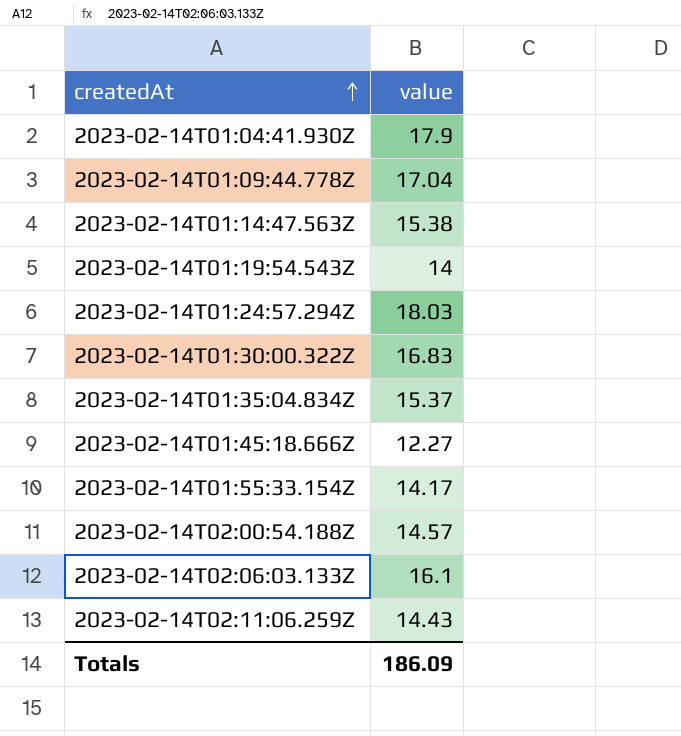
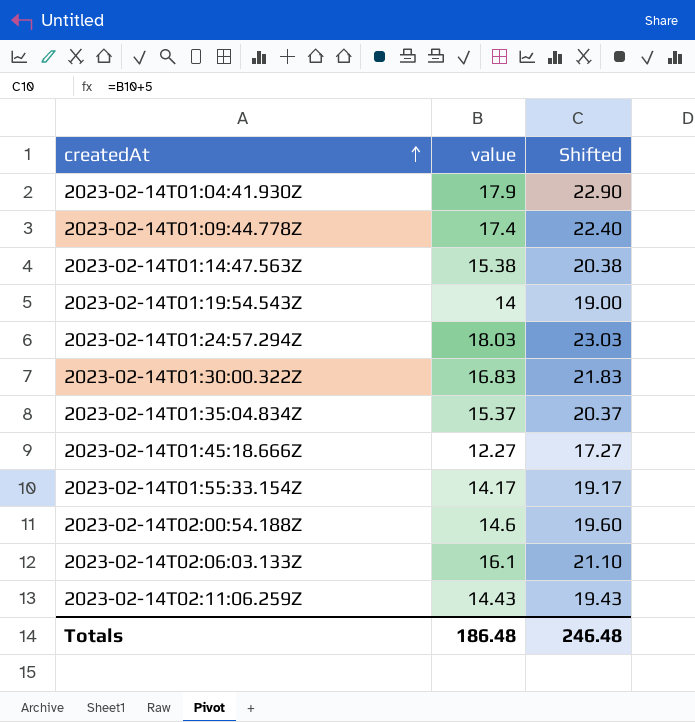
column Shifted | formula: none -> [value] + 5
2023-02-14T01:09:44.778Z | value: 17.04 -> 17.4
2023-02-14T02:00:54.188Z | value: 14.57 -> 14.6
Totals | value: 186.09 -> 186.48

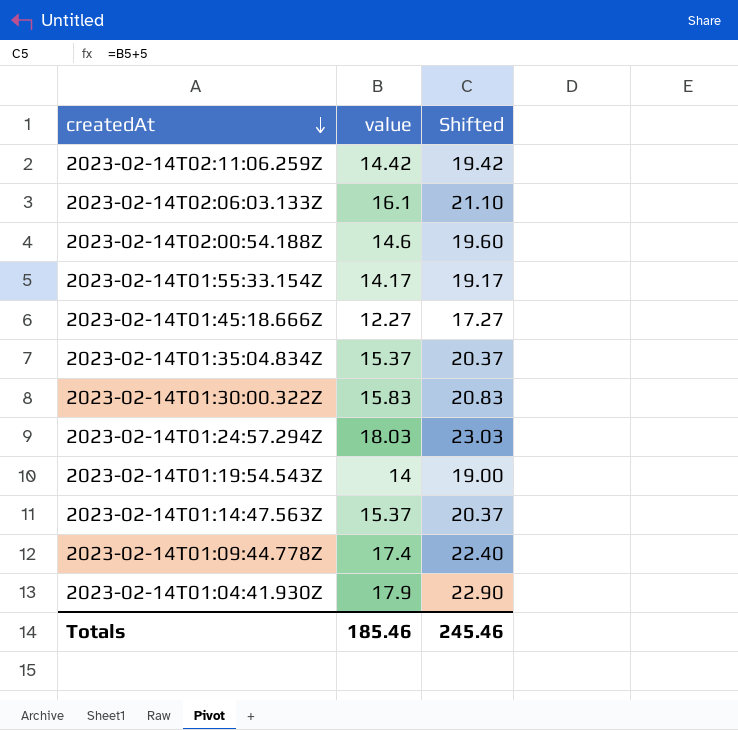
row order: createdAt ascending -> createdAt descending
2023-02-14T02:11:06.259Z | value: 14.43 -> 14.42
2023-02-14T02:11:06.259Z | Shifted: 19.43 -> 19.42
2023-02-14T01:30:00.322Z | value: 16.83 -> 15.83
2023-02-14T01:30:00.322Z | Shifted: 21.83 -> 20.83
2023-02-14T01:14:47.563Z | value: 15.38 -> 15.37
2023-02-14T01:14:47.563Z | Shifted: 20.38 -> 20.37
Totals | value: 186.48 -> 185.46
Totals | Shifted: 246.48 -> 245.46

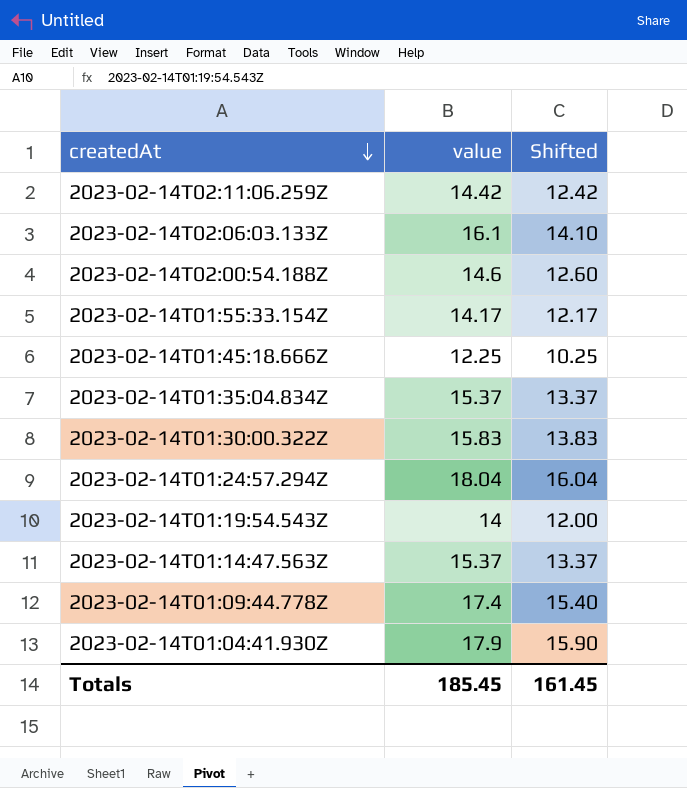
column Shifted | formula: [value] + 5 -> [value] - 2
2023-02-14T01:45:18.666Z | value: 12.27 -> 12.25
2023-02-14T01:24:57.294Z | value: 18.03 -> 18.04
Totals | value: 185.46 -> 185.45
Totals | Shifted: 245.46 -> 161.45

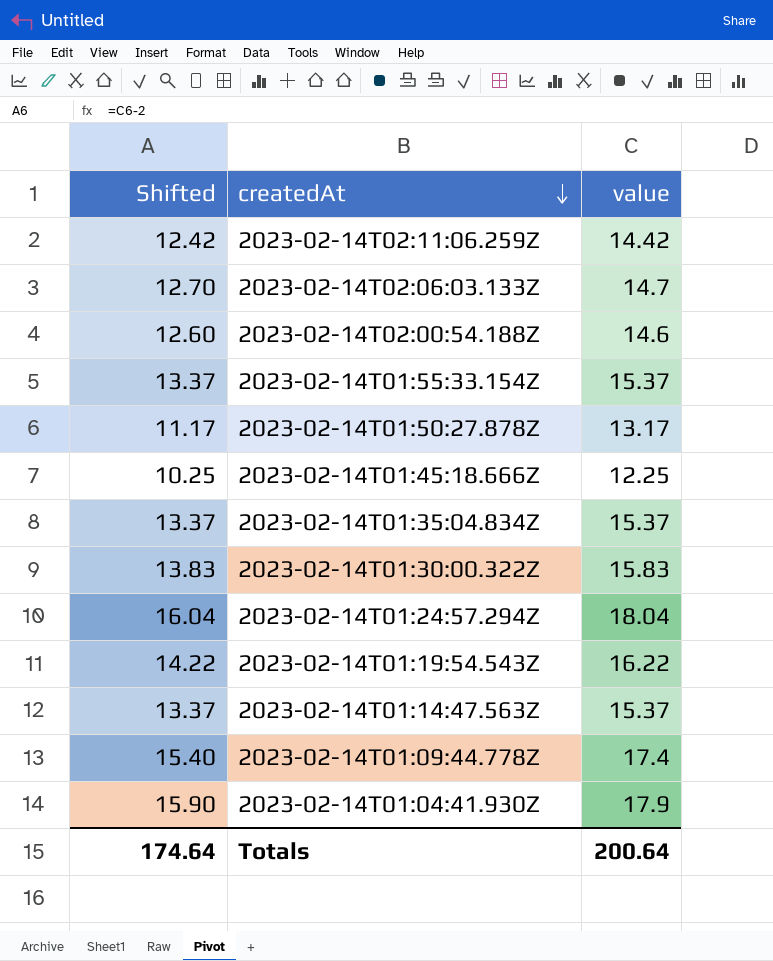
column Shifted | position: 3 -> 1
2023-02-14T02:06:03.133Z | Shifted: 14.10 -> 12.70
2023-02-14T02:06:03.133Z | value: 16.1 -> 14.7
2023-02-14T01:55:33.154Z | Shifted: 12.17 -> 13.37
2023-02-14T01:55:33.154Z | value: 14.17 -> 15.37
row 2023-02-14T01:50:27.878Z: none -> 11.17 | 13.17
2023-02-14T01:19:54.543Z | Shifted: 12.00 -> 14.22
2023-02-14T01:19:54.543Z | value: 14 -> 16.22
Totals | Shifted: 161.45 -> 174.64
Totals | value: 185.45 -> 200.64

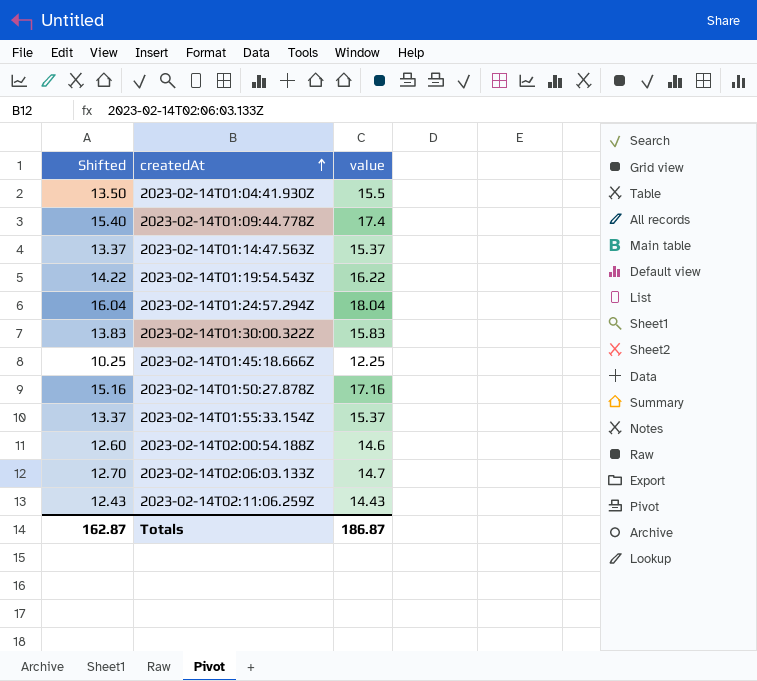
row order: createdAt descending -> createdAt ascending
row 2023-02-14T01:35:04.834Z: 13.37 | 15.37 -> none
2023-02-14T01:04:41.930Z | Shifted: 15.90 -> 13.50
2023-02-14T01:04:41.930Z | value: 17.9 -> 15.5
2023-02-14T01:50:27.878Z | Shifted: 11.17 -> 15.16
2023-02-14T01:50:27.878Z | value: 13.17 -> 17.16
2023-02-14T02:11:06.259Z | Shifted: 12.42 -> 12.43
2023-02-14T02:11:06.259Z | value: 14.42 -> 14.43
Totals | Shifted: 174.64 -> 162.87
Totals | value: 200.64 -> 186.87

